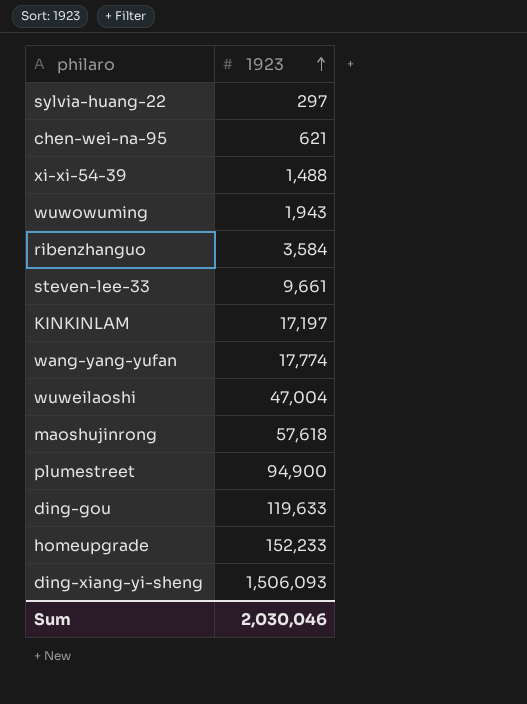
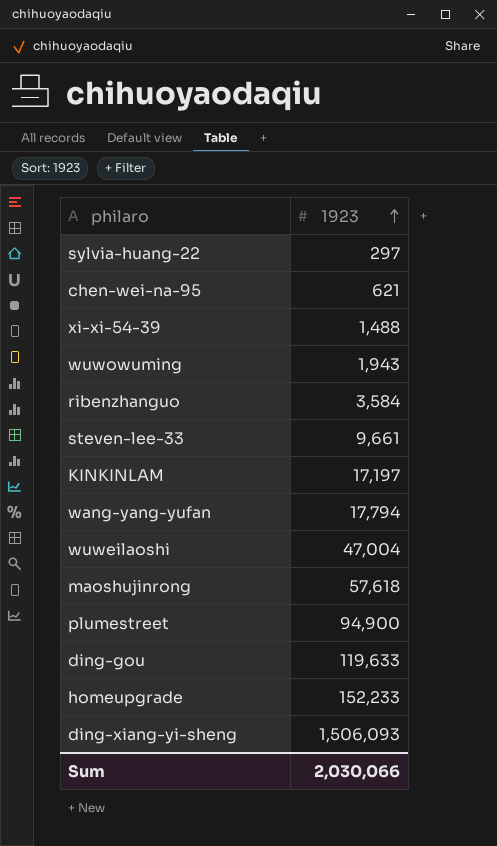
wang-yang-yufan | 1923: 17,774 -> 17,794
Sum | 1923: 2,030,046 -> 2,030,066

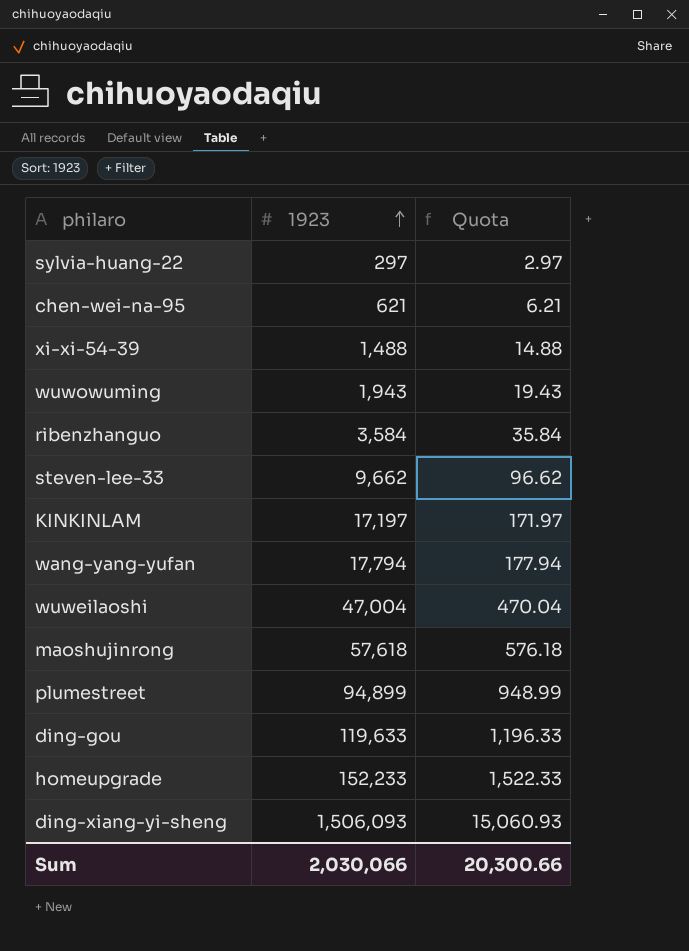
column Quota | formula: none -> [1923] * 0.01
steven-lee-33 | 1923: 9,661 -> 9,662
plumestreet | 1923: 94,900 -> 94,899

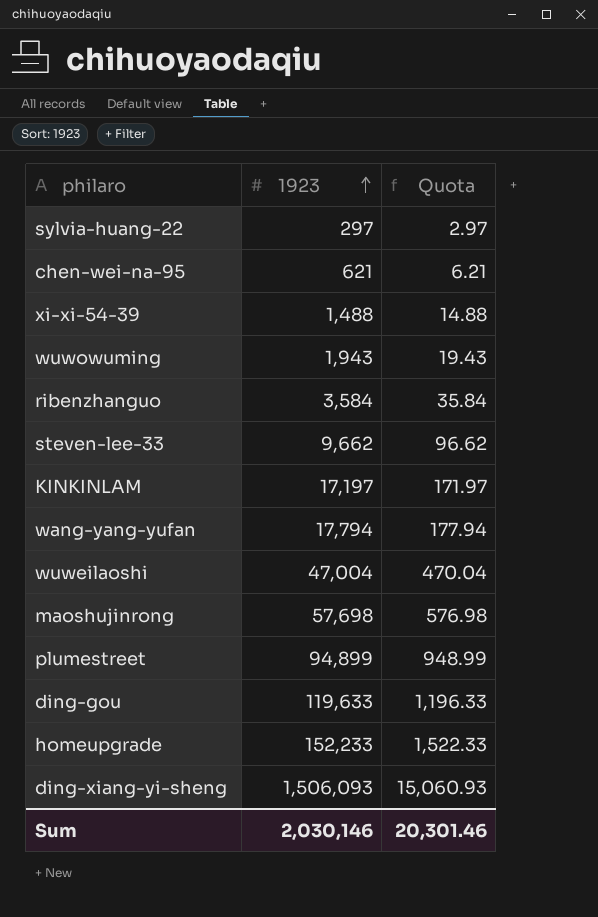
maoshujinrong | 1923: 57,618 -> 57,698
maoshujinrong | Quota: 576.18 -> 576.98
Sum | 1923: 2,030,066 -> 2,030,146
Sum | Quota: 20,300.66 -> 20,301.46

